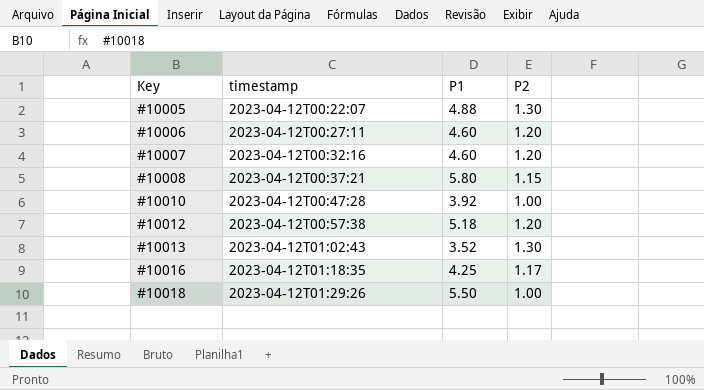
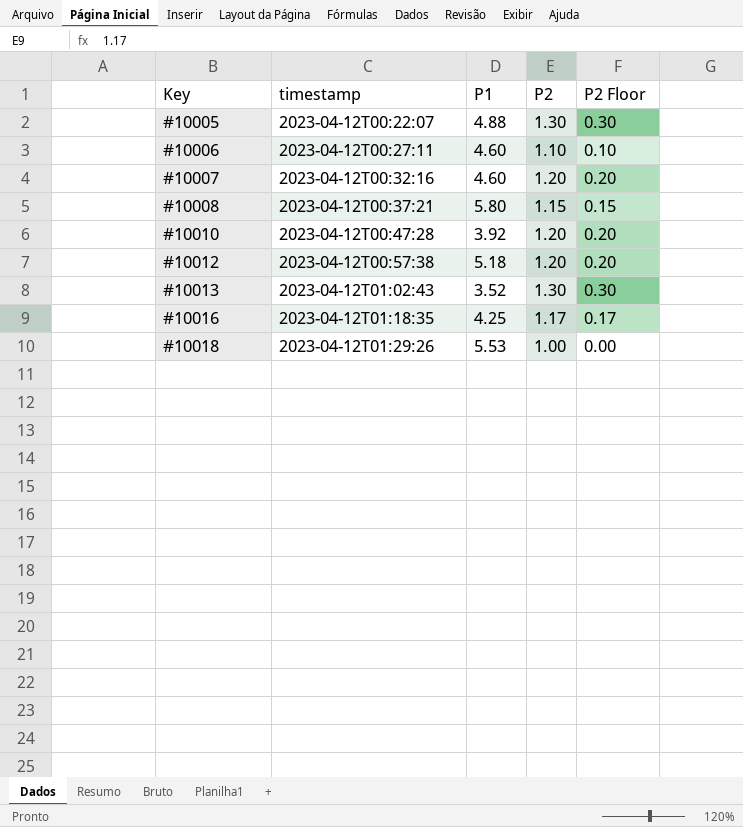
column P2 Floor | formula: none -> [P2] - 1
#10006 | P2: 1.20 -> 1.10
#10010 | P2: 1.00 -> 1.20
#10018 | P1: 5.50 -> 5.53

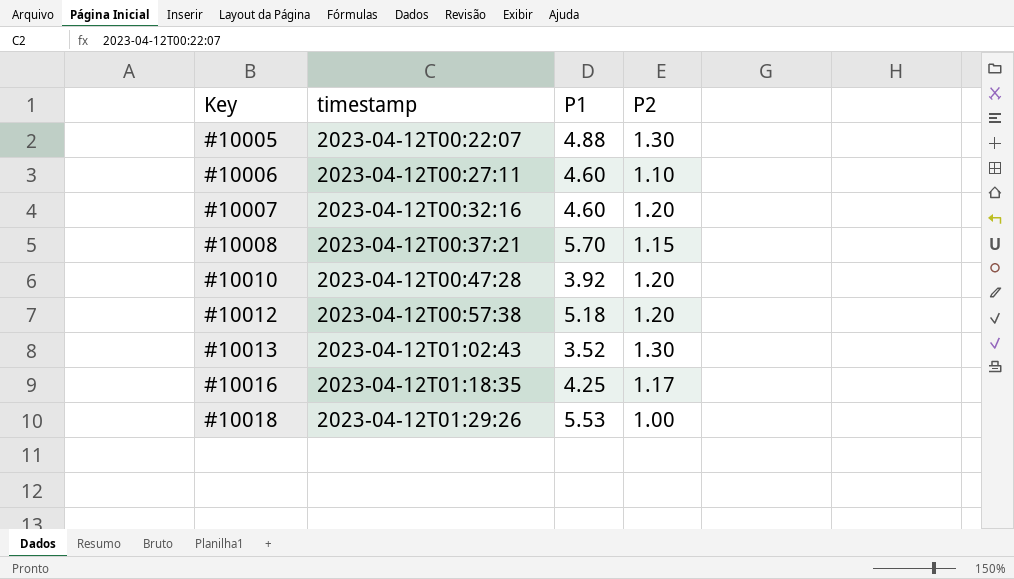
column P2 Floor | formula: [P2] - 1 -> none
#10008 | P1: 5.80 -> 5.70

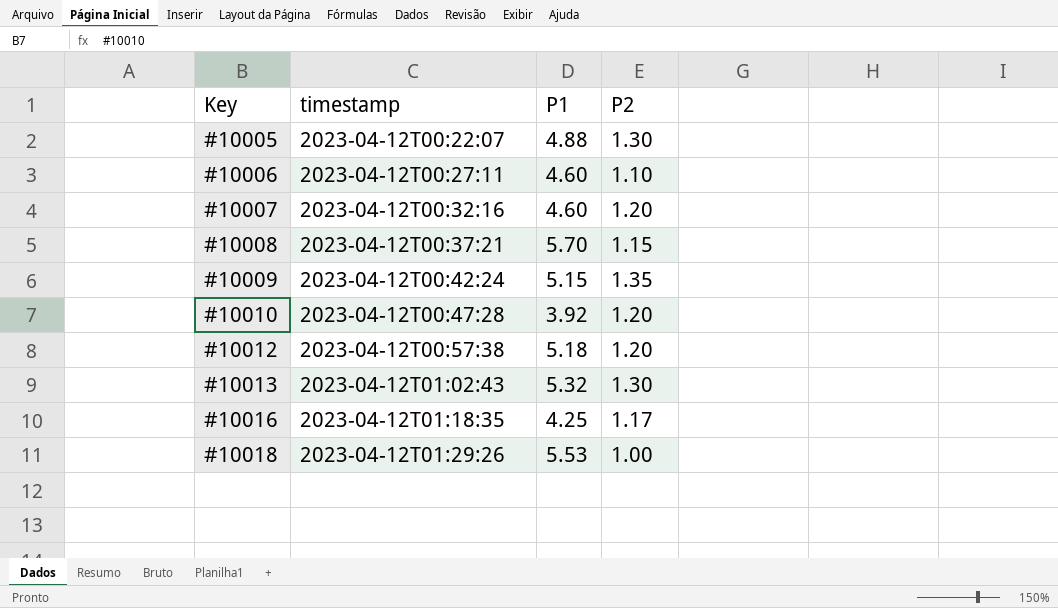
row #10009: none -> 2023-04-12T00:42:24 | 5.15 | 1.35
#10013 | P1: 3.52 -> 5.32

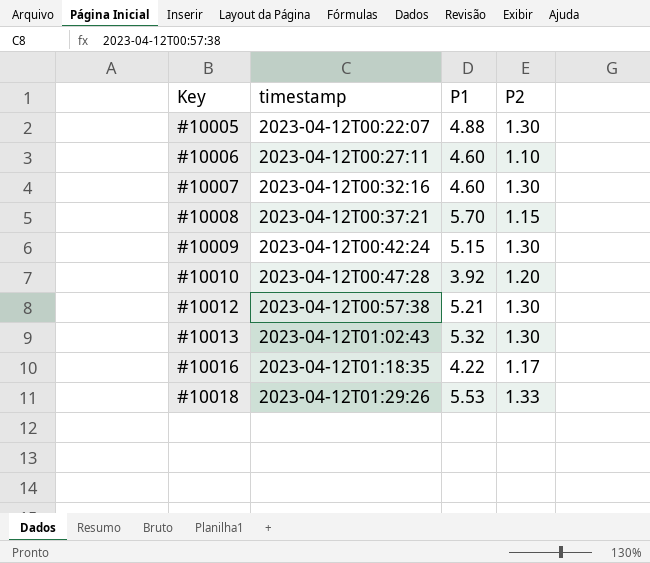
#10007 | P2: 1.20 -> 1.30
#10009 | P2: 1.35 -> 1.30
#10012 | P1: 5.18 -> 5.21
#10012 | P2: 1.20 -> 1.30
#10016 | P1: 4.25 -> 4.22
#10018 | P2: 1.00 -> 1.33

